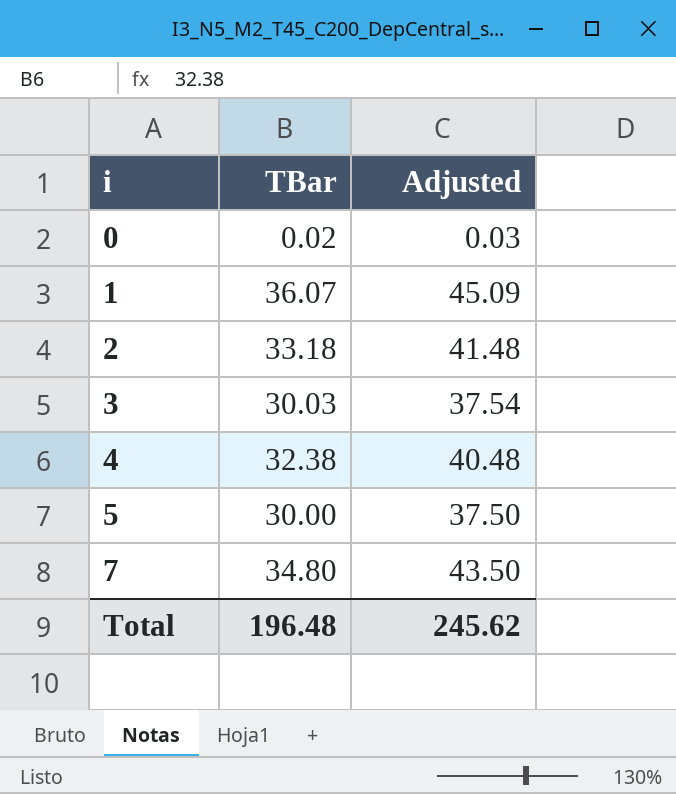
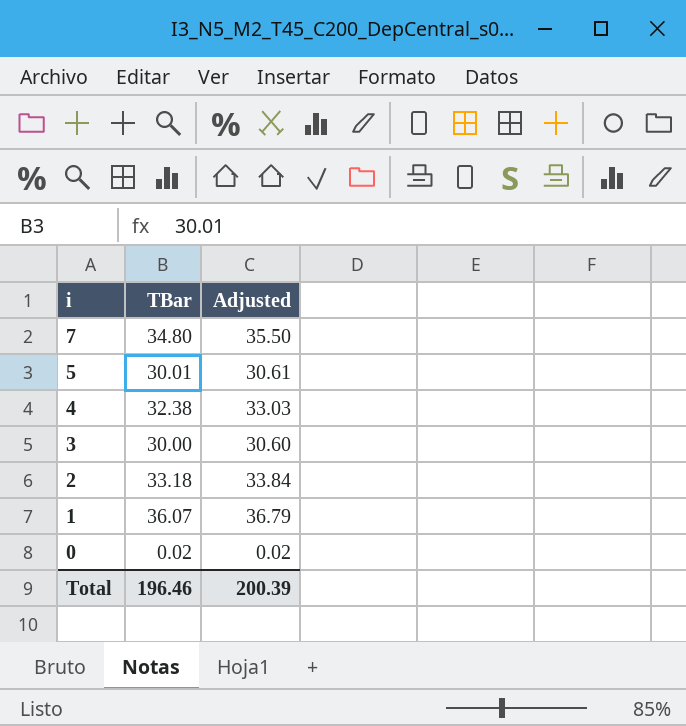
row order: i ascending -> i descending
column Adjusted | formula: [TBar] * 1.25 -> [TBar] * 1.02
5 | TBar: 30.00 -> 30.01
3 | TBar: 30.03 -> 30.00
Total | TBar: 196.48 -> 196.46
Total | Adjusted: 245.62 -> 200.39

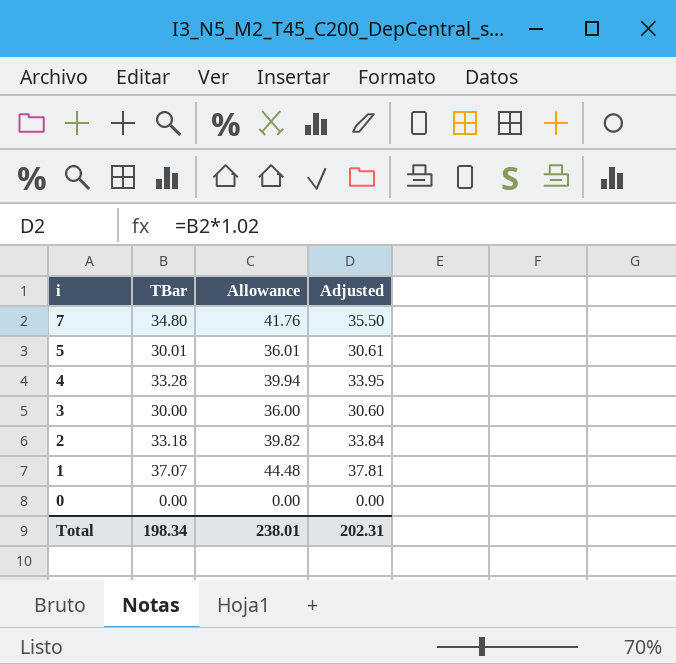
column Allowance | formula: none -> [TBar] * 1.2
4 | TBar: 32.38 -> 33.28
4 | Adjusted: 33.03 -> 33.95
1 | TBar: 36.07 -> 37.07
1 | Adjusted: 36.79 -> 37.81
0 | TBar: 0.02 -> 0.00
0 | Adjusted: 0.02 -> 0.00
Total | TBar: 196.46 -> 198.34
Total | Adjusted: 200.39 -> 202.31

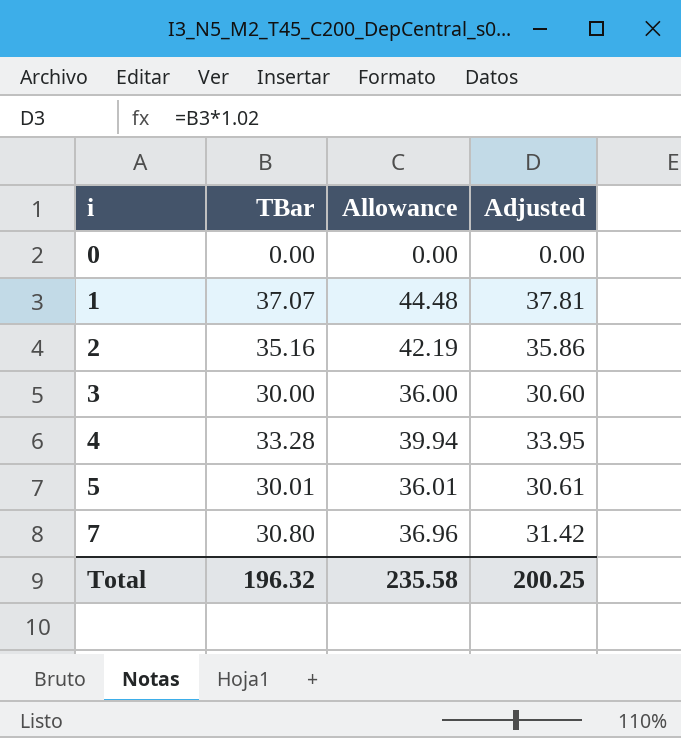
row order: i descending -> i ascending
2 | TBar: 33.18 -> 35.16
2 | Allowance: 39.82 -> 42.19
2 | Adjusted: 33.84 -> 35.86
7 | TBar: 34.80 -> 30.80
7 | Allowance: 41.76 -> 36.96
7 | Adjusted: 35.50 -> 31.42
Total | TBar: 198.34 -> 196.32
Total | Allowance: 238.01 -> 235.58
Total | Adjusted: 202.31 -> 200.25

